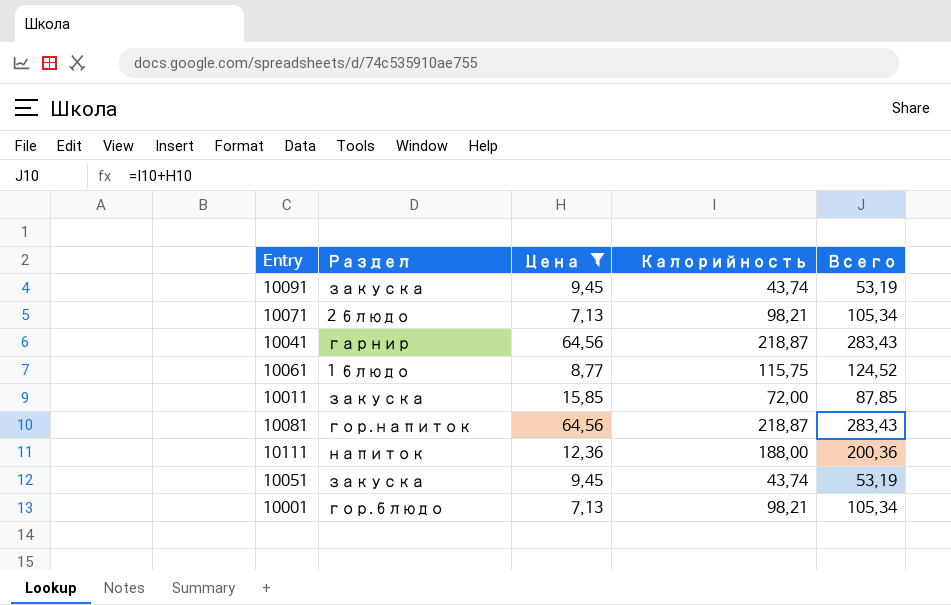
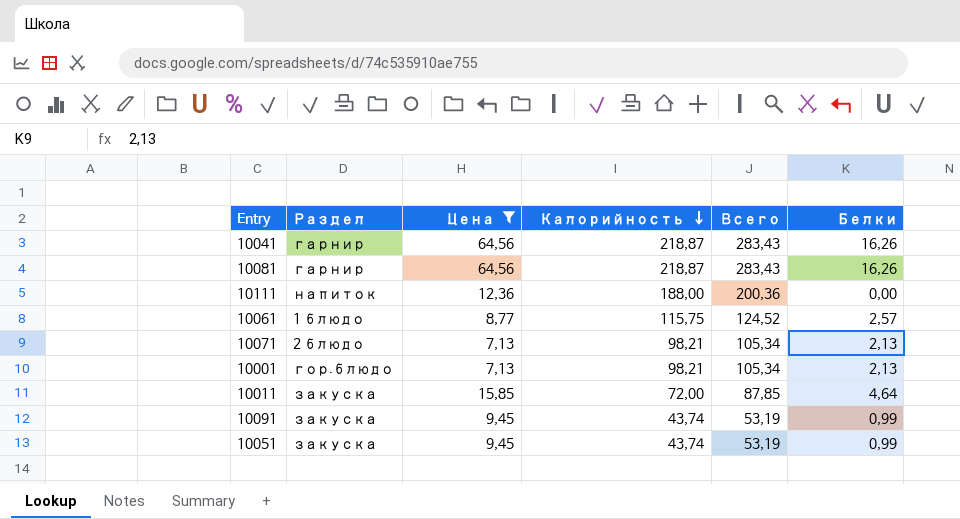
row order: none -> Калорийность descending
column Белки | position: none -> 6
10081 | Раздел: гор.напиток -> гарнир

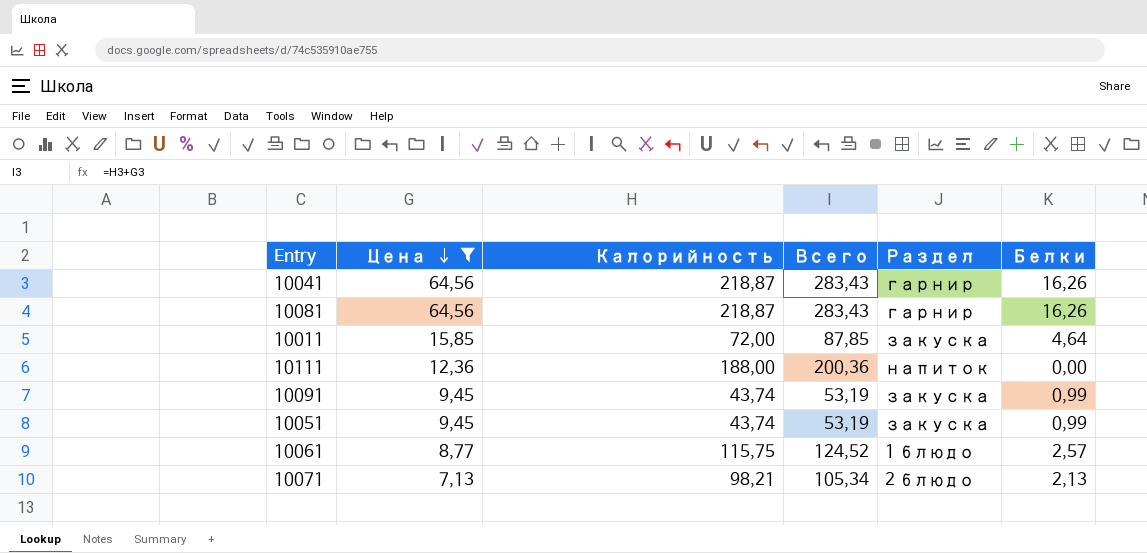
row order: Калорийность descending -> Цена descending
column Раздел | position: 2 -> 5
row 10001: гор.блюдо | 7,13 | 98,21 | 105,34 | 2,13 -> none

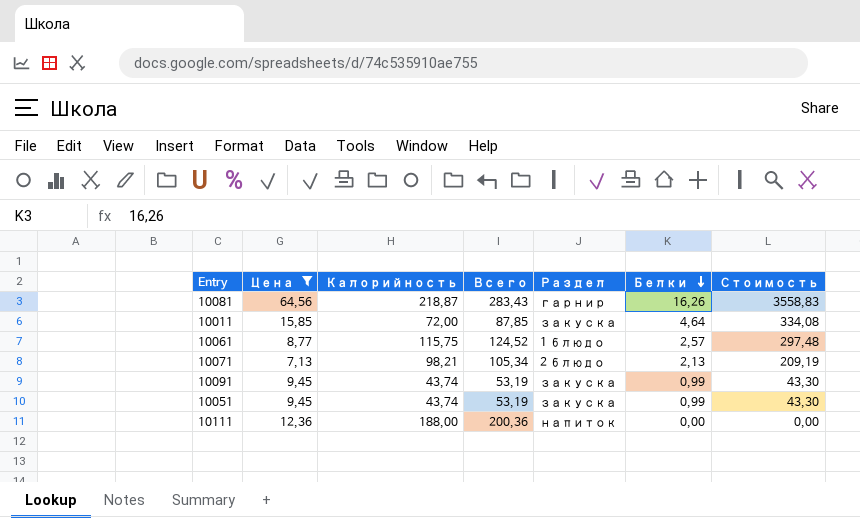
row order: Цена descending -> Белки descending
column Стоимость | formula: none -> [Калорийность] * [Белки]
row 10041: 64,56 | 218,87 | 283,43 | гарнир | 16,26 -> none

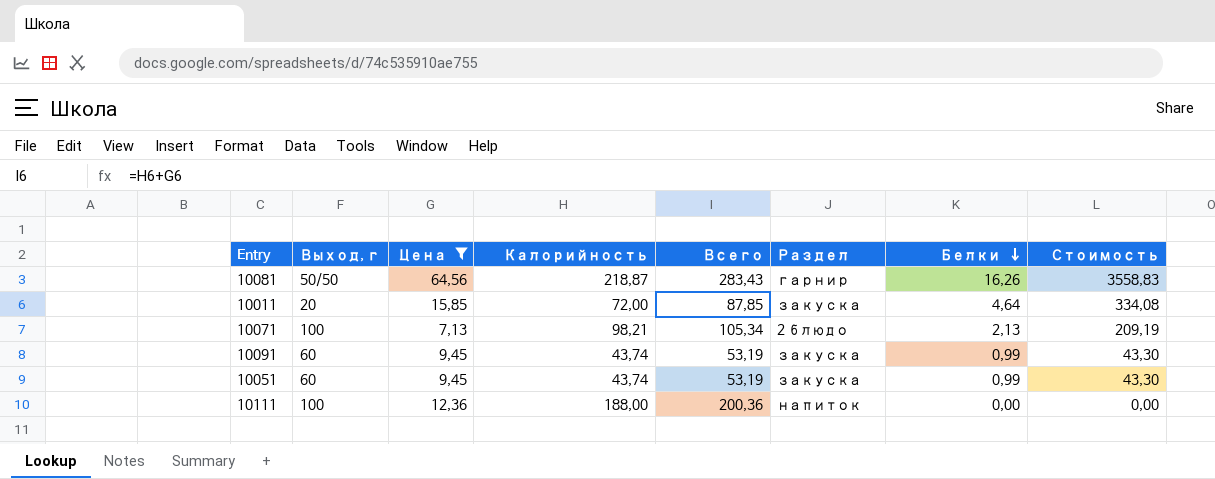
column Выход, г | position: none -> 2
row 10061: 8,77 | 115,75 | 124,52 | 1 блюдо | 2,57 | 297,48 -> none

